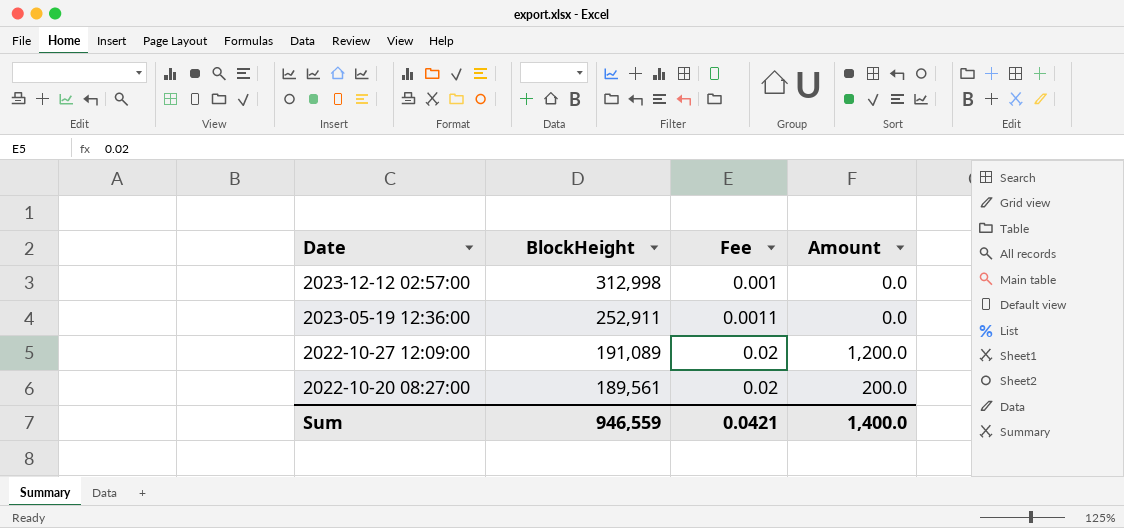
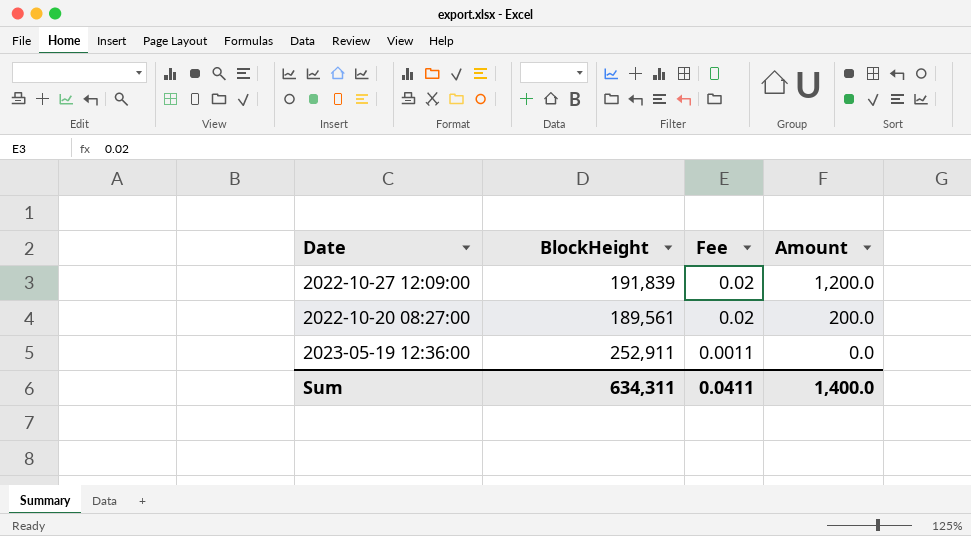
row order: Date descending -> Fee descending
row 2023-12-12 02:57:00: 312,998 | 0.001 | 0.0 -> none
2022-10-27 12:09:00 | BlockHeight: 191,089 -> 191,839
Sum | BlockHeight: 946,559 -> 634,311
Sum | Fee: 0.0421 -> 0.0411

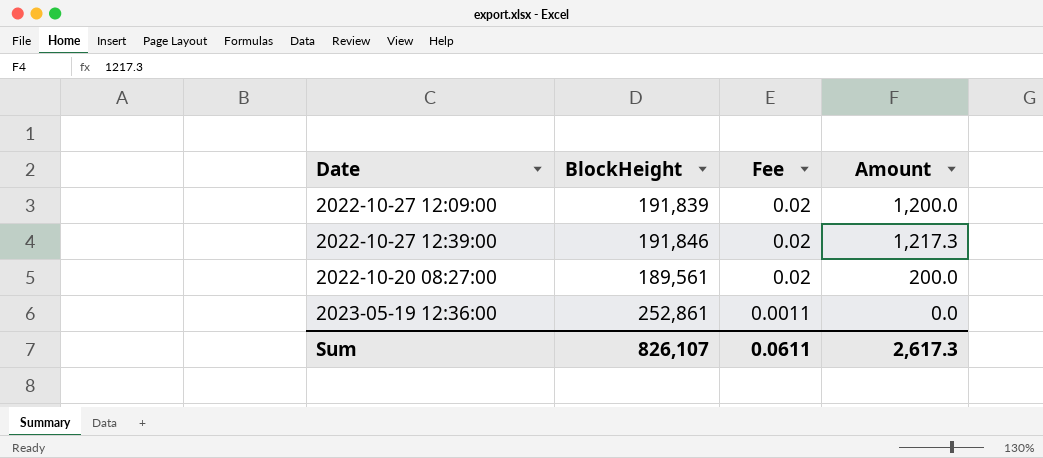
row 2022-10-27 12:39:00: none -> 191,846 | 0.02 | 1,217.3
2023-05-19 12:36:00 | BlockHeight: 252,911 -> 252,861
Sum | BlockHeight: 634,311 -> 826,107
Sum | Fee: 0.0411 -> 0.0611
Sum | Amount: 1,400.0 -> 2,617.3

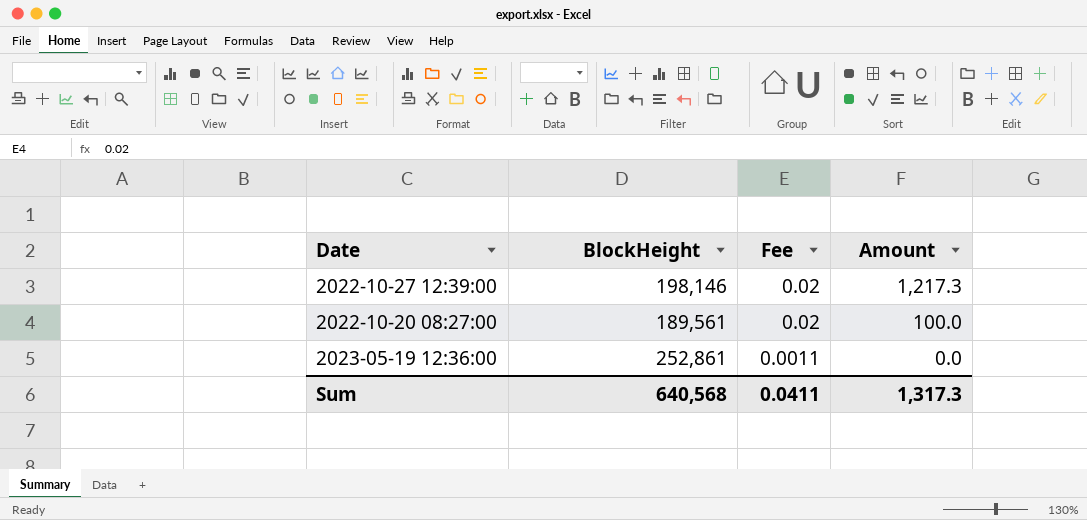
row 2022-10-27 12:09:00: 191,839 | 0.02 | 1,200.0 -> none
2022-10-27 12:39:00 | BlockHeight: 191,846 -> 198,146
2022-10-20 08:27:00 | Amount: 200.0 -> 100.0
Sum | BlockHeight: 826,107 -> 640,568
Sum | Fee: 0.0611 -> 0.0411
Sum | Amount: 2,617.3 -> 1,317.3

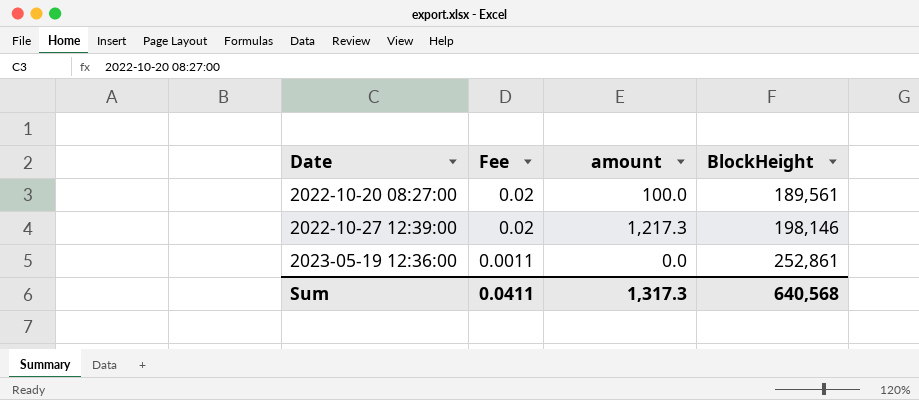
row order: Fee descending -> Date ascending
column name: Amount -> amount
column BlockHeight | position: 2 -> 4

